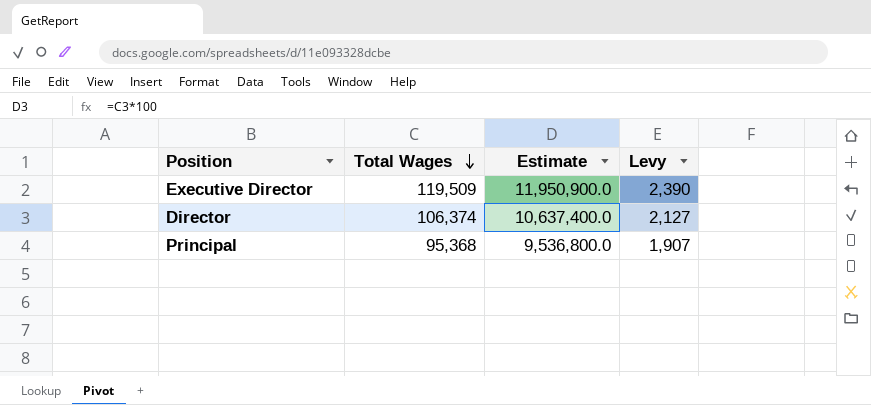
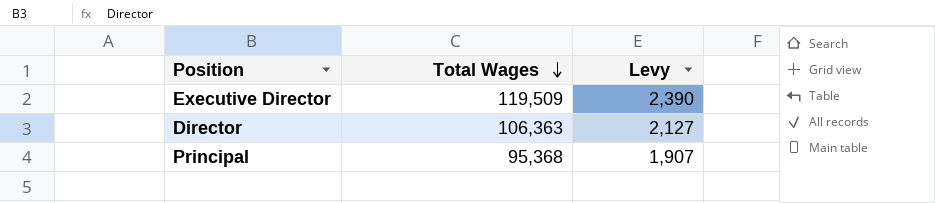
column Estimate | formula: [Total Wages] * 100 -> none
Director | Total Wages: 106,374 -> 106,363

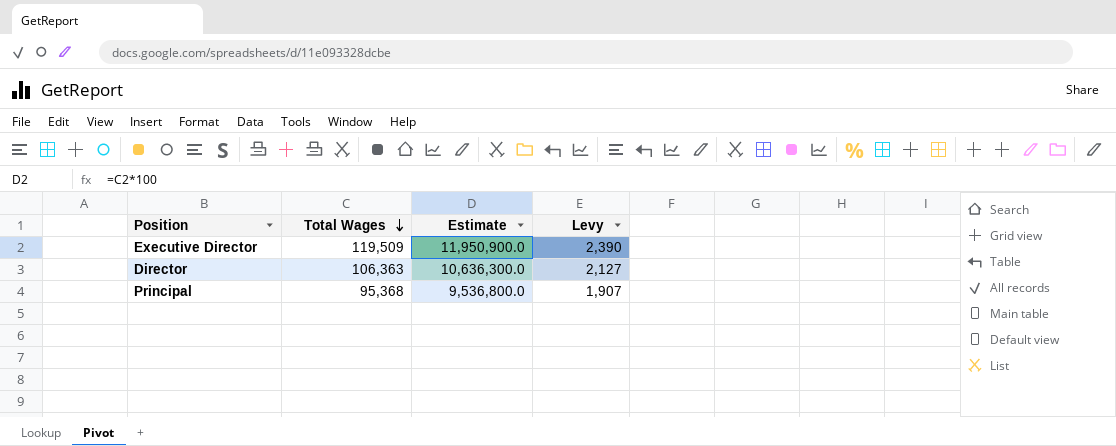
column Estimate | formula: none -> [Total Wages] * 100

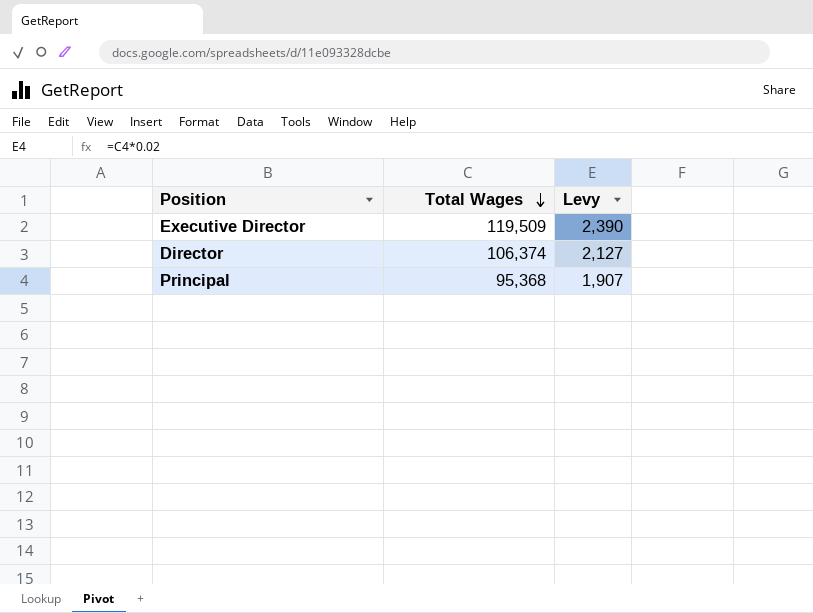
column Estimate | formula: [Total Wages] * 100 -> none
Director | Total Wages: 106,363 -> 106,374

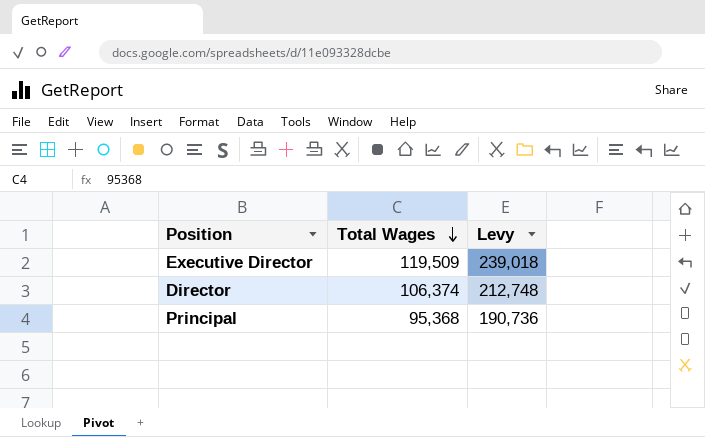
column Levy | formula: [Total Wages] * 0.02 -> [Total Wages] * 2

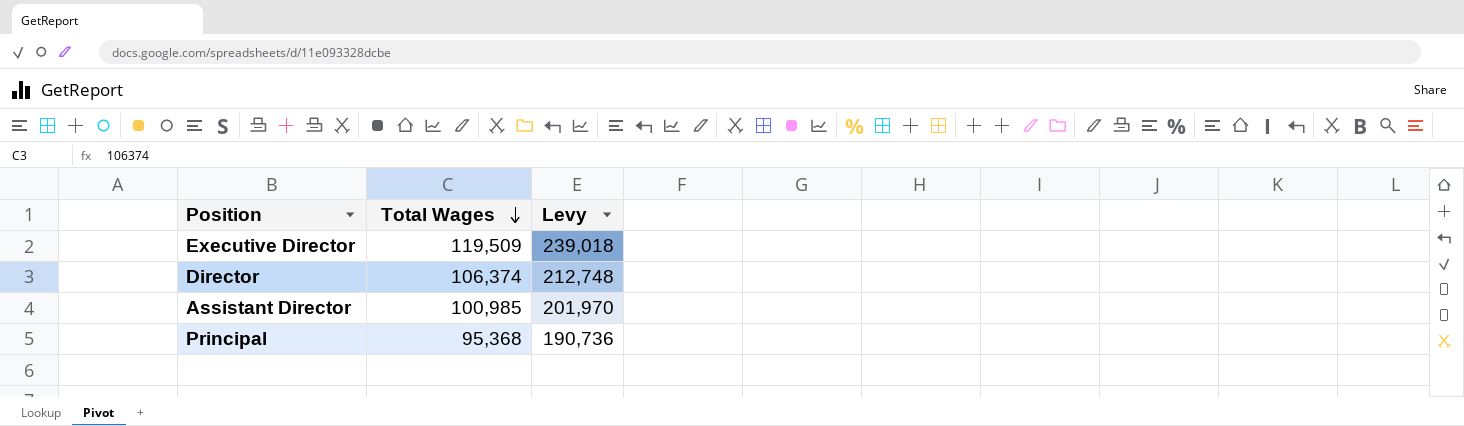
row Assistant Director: none -> 100,985 | 201,970

